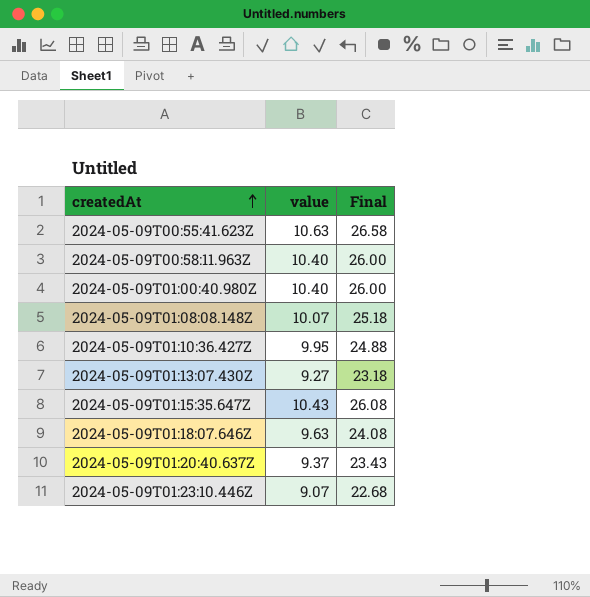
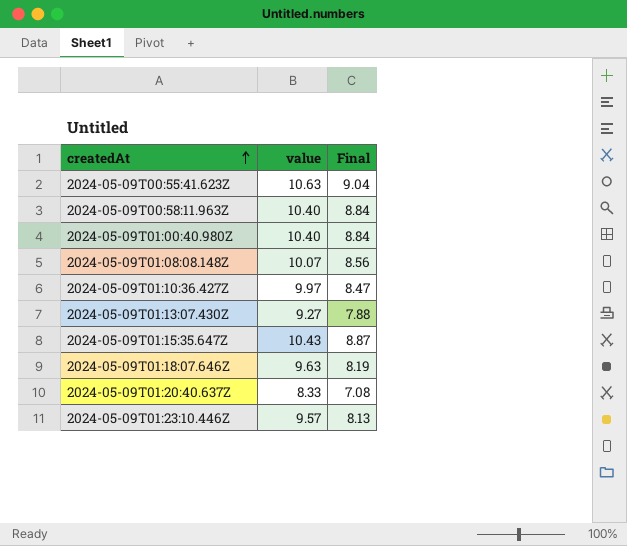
column Final | formula: [value] * 2.5 -> [value] * 0.85
2024-05-09T01:10:36.427Z | value: 9.95 -> 9.97
2024-05-09T01:20:40.637Z | value: 9.37 -> 8.33
2024-05-09T01:23:10.446Z | value: 9.07 -> 9.57

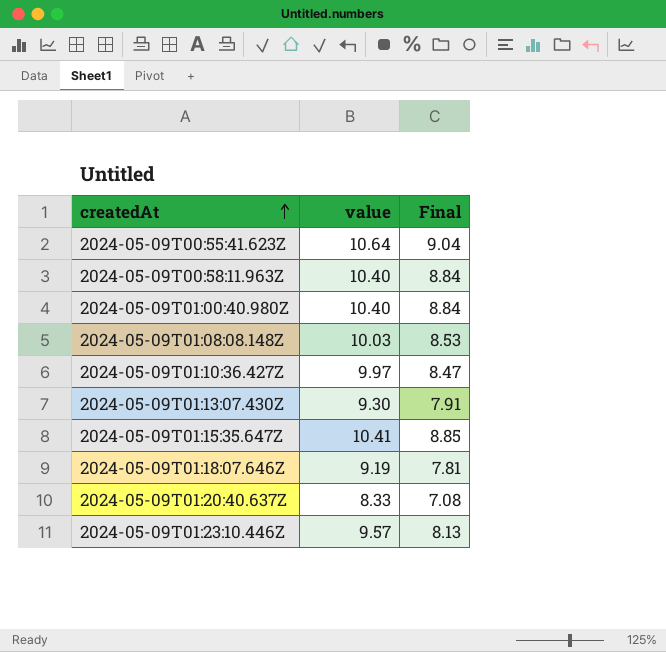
2024-05-09T00:55:41.623Z | value: 10.63 -> 10.64
2024-05-09T01:08:08.148Z | value: 10.07 -> 10.03
2024-05-09T01:08:08.148Z | Final: 8.56 -> 8.53
2024-05-09T01:13:07.430Z | value: 9.27 -> 9.30
2024-05-09T01:13:07.430Z | Final: 7.88 -> 7.91
2024-05-09T01:15:35.647Z | value: 10.43 -> 10.41
2024-05-09T01:15:35.647Z | Final: 8.87 -> 8.85
2024-05-09T01:18:07.646Z | value: 9.63 -> 9.19
2024-05-09T01:18:07.646Z | Final: 8.19 -> 7.81

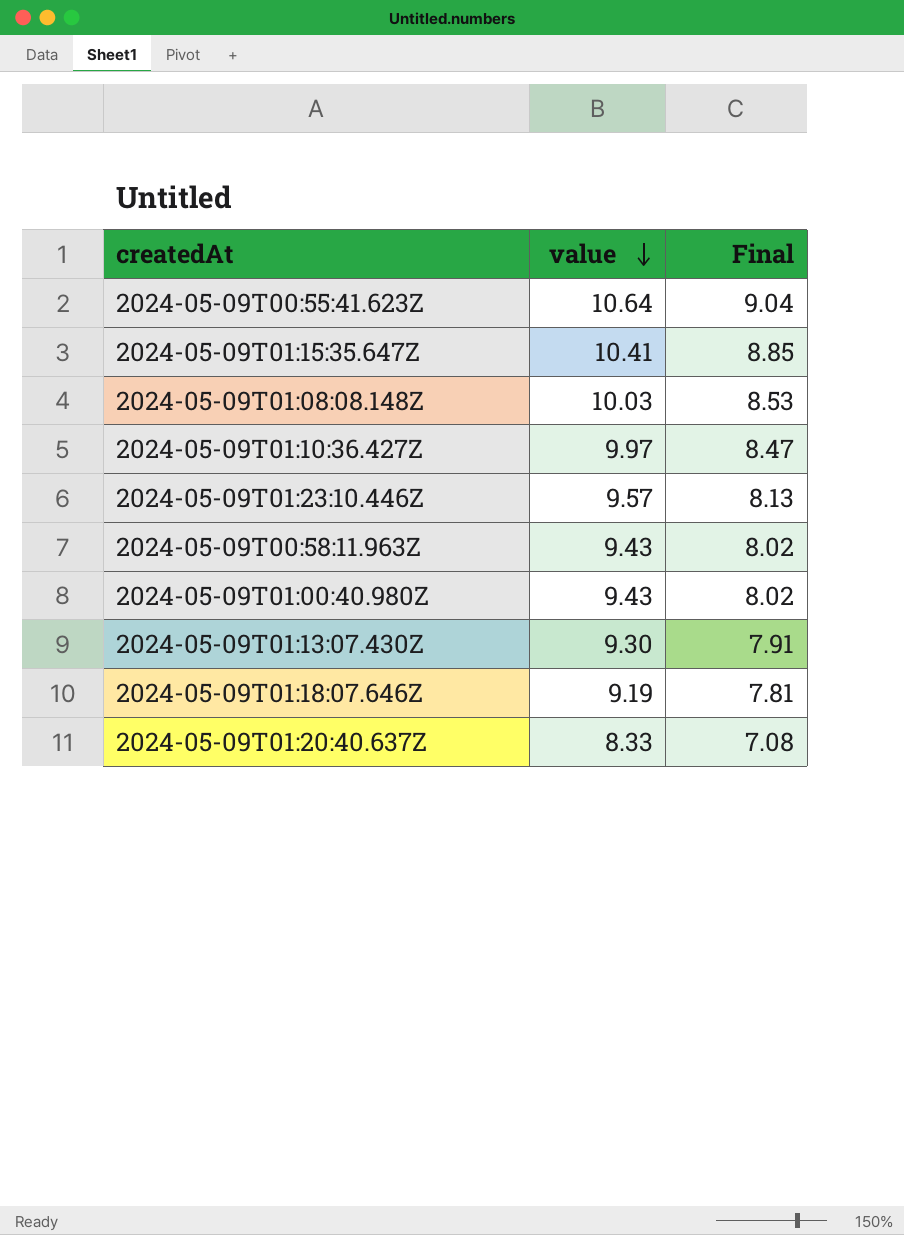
row order: createdAt ascending -> value descending
2024-05-09T00:58:11.963Z | value: 10.40 -> 9.43
2024-05-09T00:58:11.963Z | Final: 8.84 -> 8.02
2024-05-09T01:00:40.980Z | value: 10.40 -> 9.43
2024-05-09T01:00:40.980Z | Final: 8.84 -> 8.02

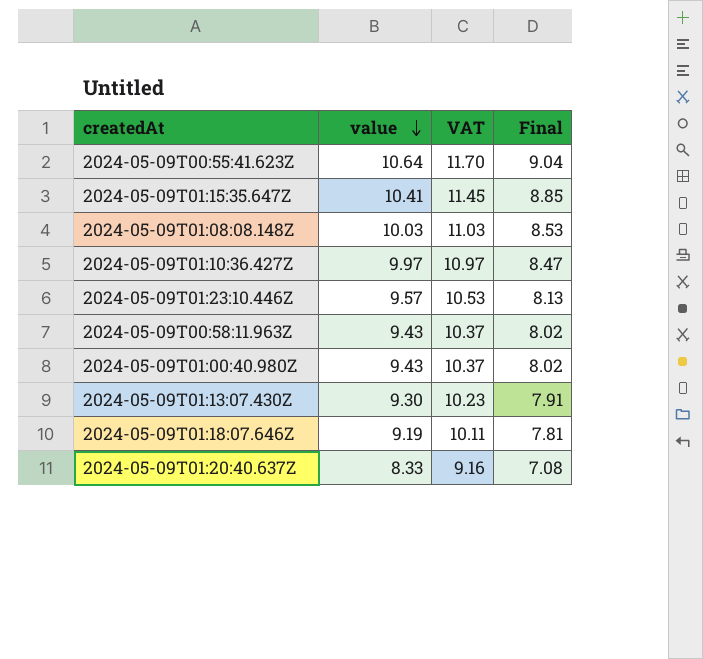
column VAT | formula: none -> [value] * 1.1

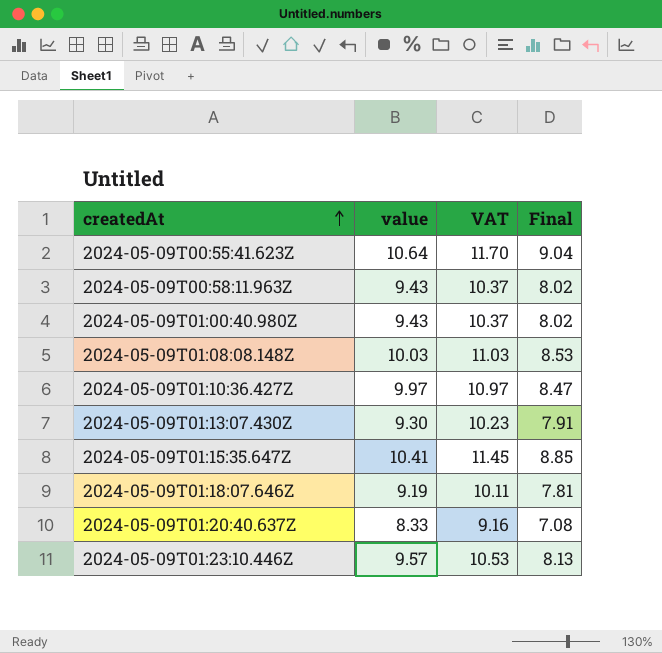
row order: value descending -> createdAt ascending

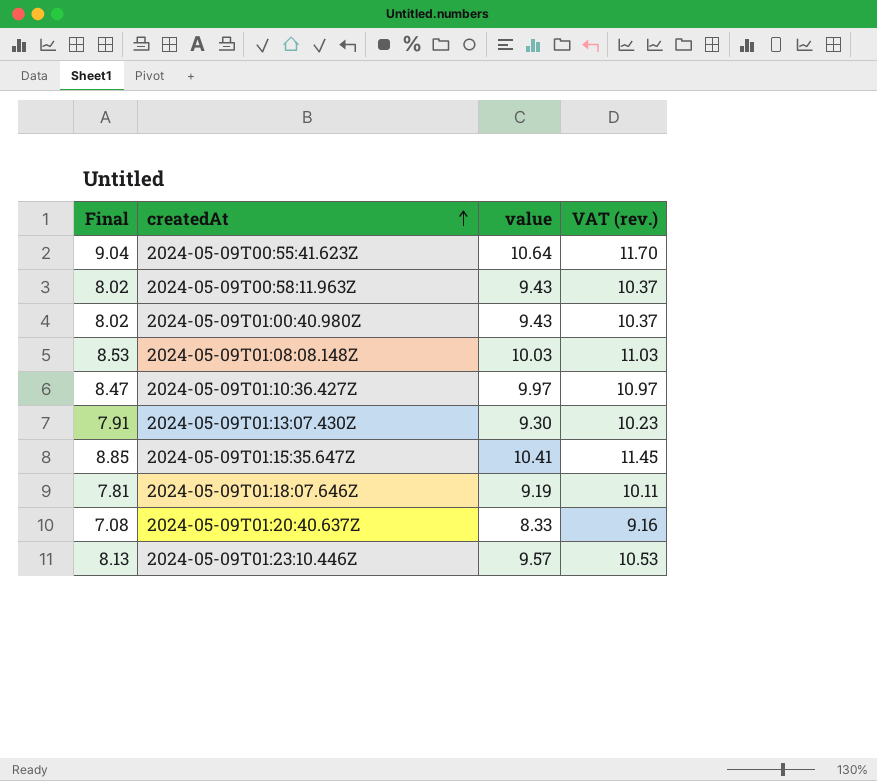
column Final | position: 4 -> 1
column name: VAT -> VAT (rev.)

